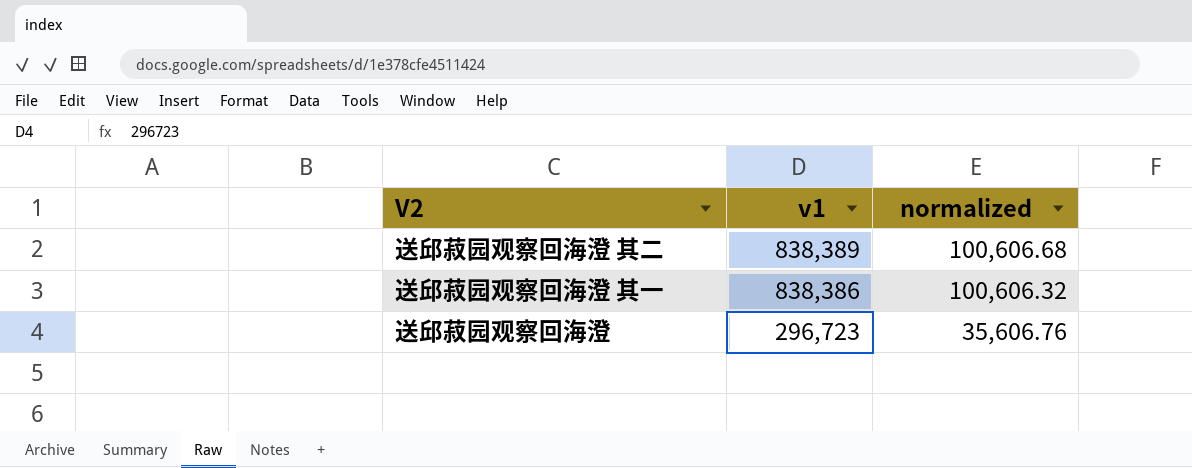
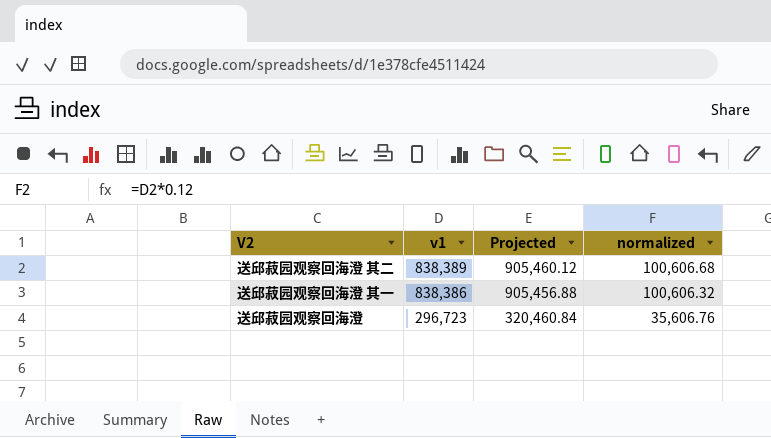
column Projected | formula: none -> [v1] * 1.08

